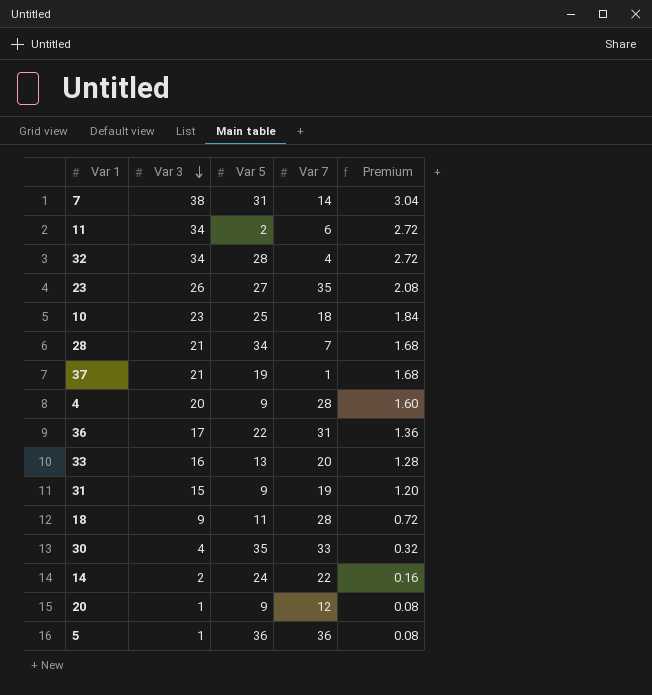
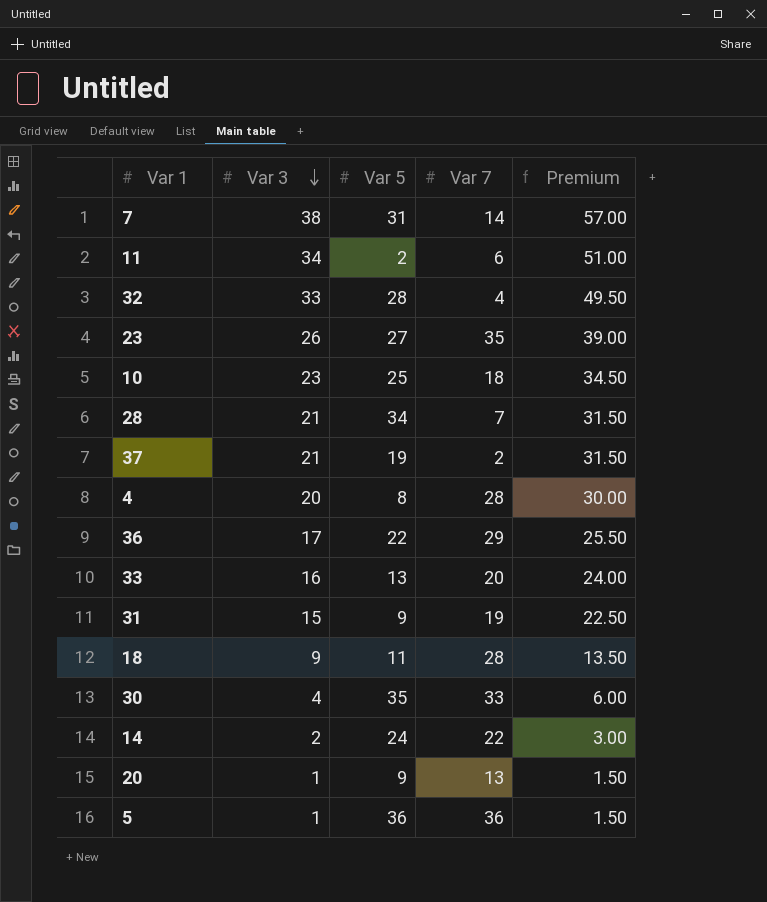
column Premium | formula: [Var 3] * 0.08 -> [Var 3] * 1.5
32 | Var 3: 34 -> 33
37 | Var 7: 1 -> 2
4 | Var 5: 9 -> 8
36 | Var 7: 31 -> 29
20 | Var 7: 12 -> 13

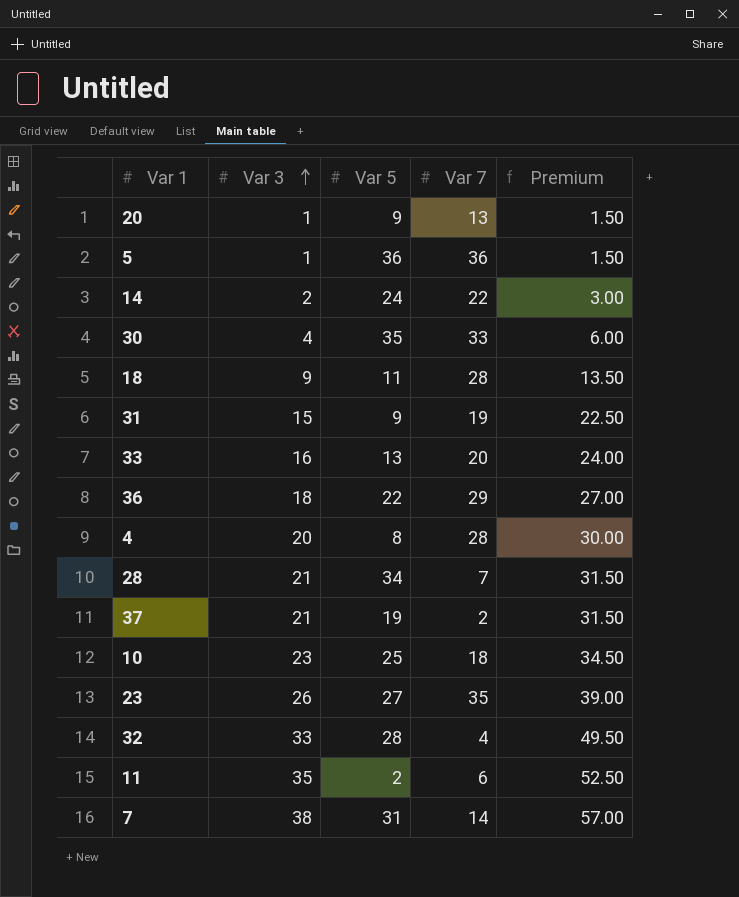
row order: Var 3 descending -> Var 3 ascending
36 | Var 3: 17 -> 18
36 | Premium: 25.50 -> 27.00
11 | Var 3: 34 -> 35
11 | Premium: 51.00 -> 52.50

